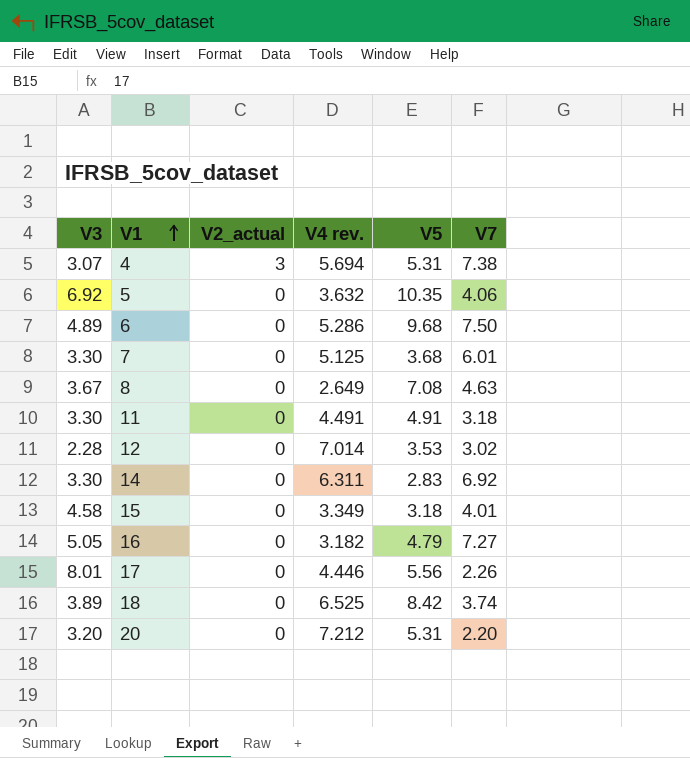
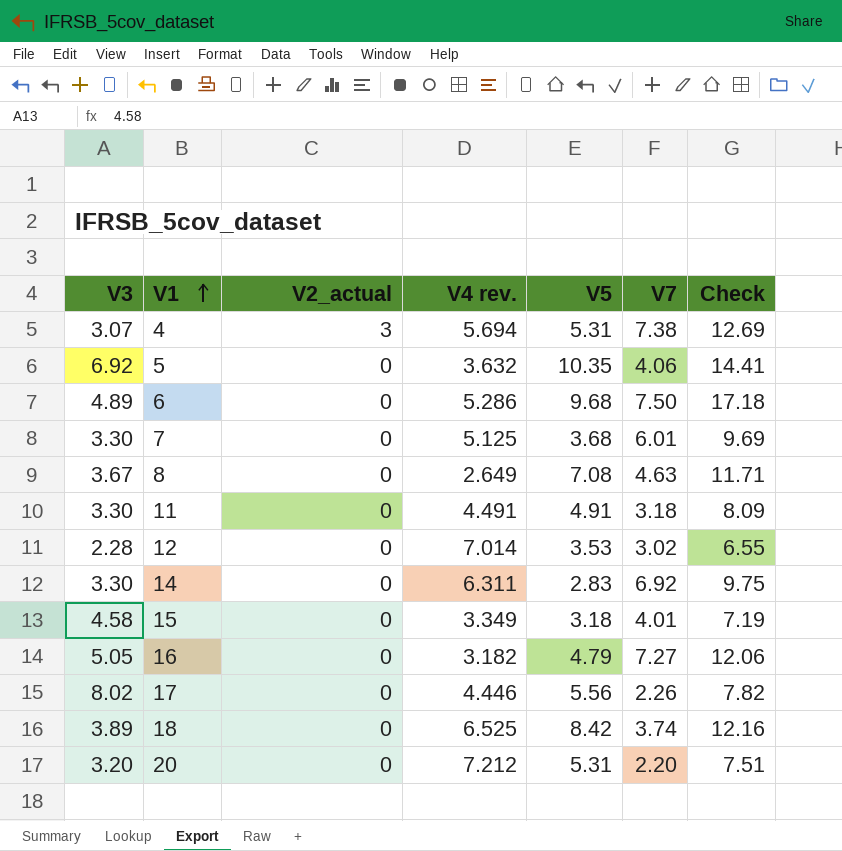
column Check | formula: none -> [V5] + [V7]
17 | V3: 8.01 -> 8.02

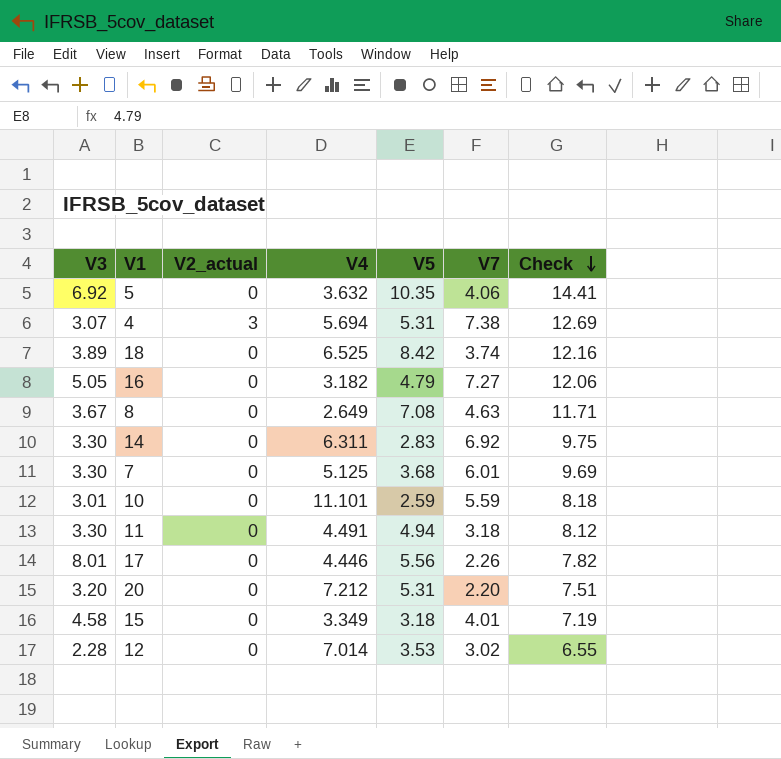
row order: V1 ascending -> Check descending
column name: V4 rev. -> V4
row 6: 4.89 | 0 | 5.286 | 9.68 | 7.50 | 17.18 -> none
row 10: none -> 3.01 | 0 | 11.101 | 2.59 | 5.59 | 8.18
11 | V5: 4.91 -> 4.94
11 | Check: 8.09 -> 8.12
17 | V3: 8.02 -> 8.01

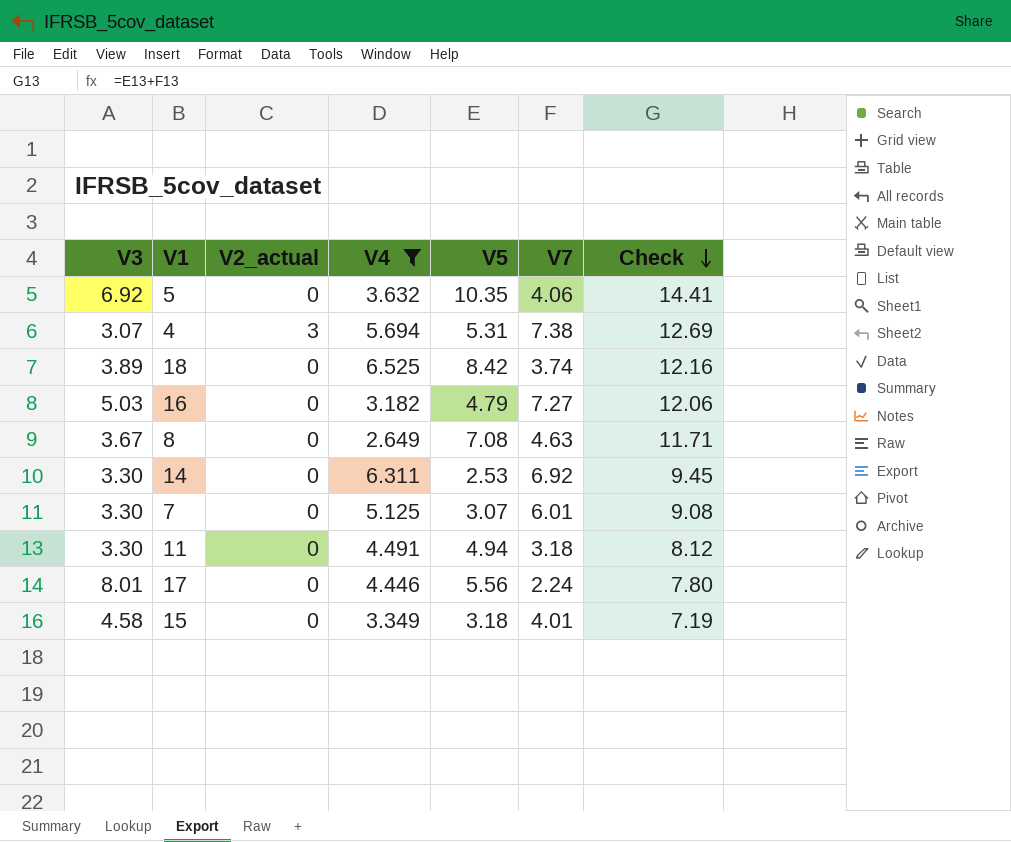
filter: none -> V4 <= 6.525
16 | V3: 5.05 -> 5.03
14 | V5: 2.83 -> 2.53
14 | Check: 9.75 -> 9.45
7 | V5: 3.68 -> 3.07
7 | Check: 9.69 -> 9.08
17 | V7: 2.26 -> 2.24
17 | Check: 7.82 -> 7.80

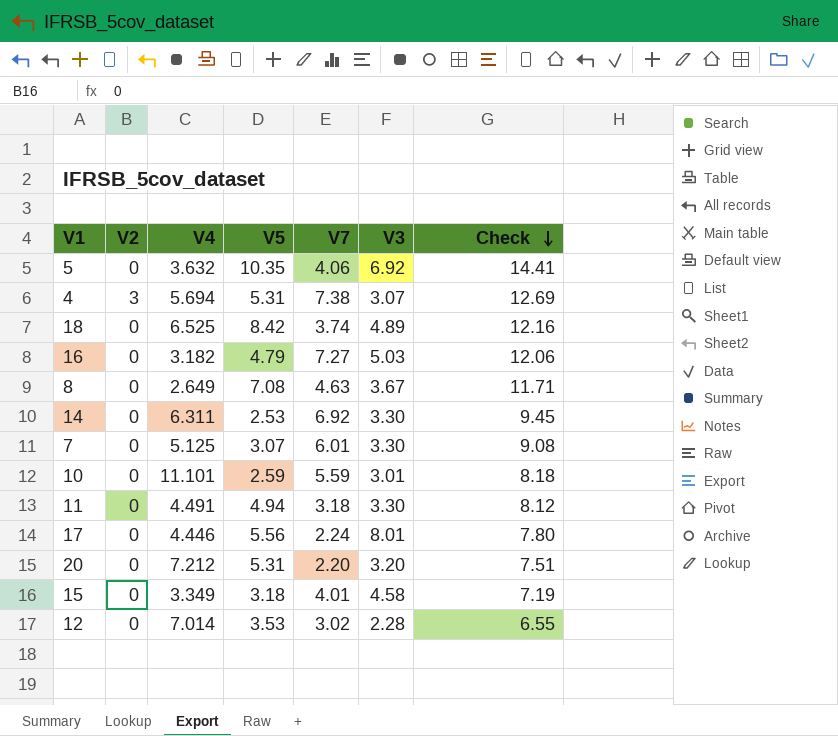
filter: V4 <= 6.525 -> none
column name: V2_actual -> V2
column V3 | position: 1 -> 6
18 | V3: 3.89 -> 4.89

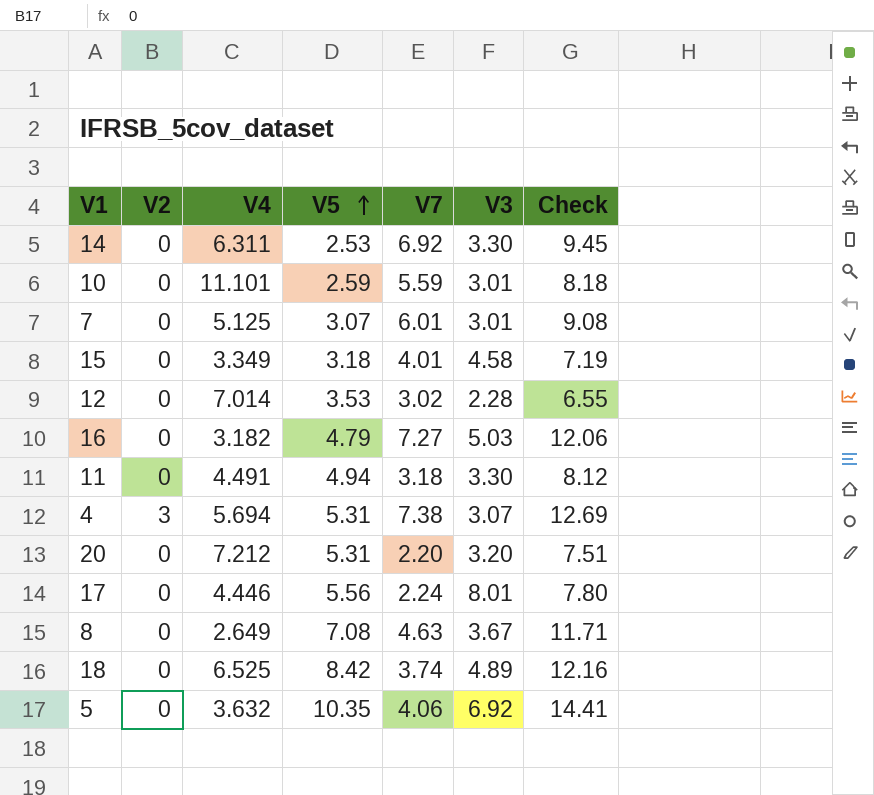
row order: Check descending -> V5 ascending
7 | V3: 3.30 -> 3.01

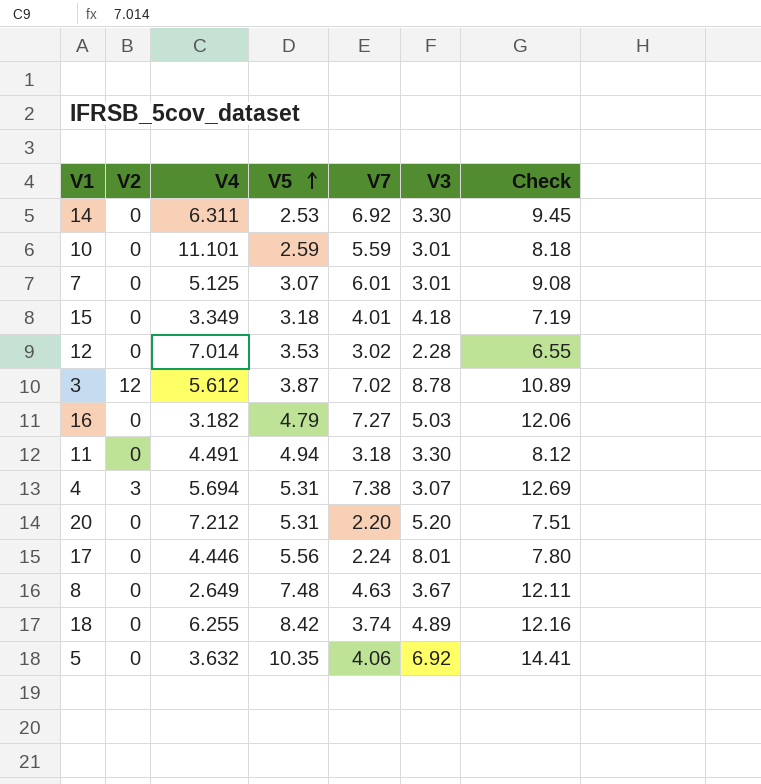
15 | V3: 4.58 -> 4.18
row 3: none -> 12 | 5.612 | 3.87 | 7.02 | 8.78 | 10.89
20 | V3: 3.20 -> 5.20
8 | V5: 7.08 -> 7.48
8 | Check: 11.71 -> 12.11
18 | V4: 6.525 -> 6.255

